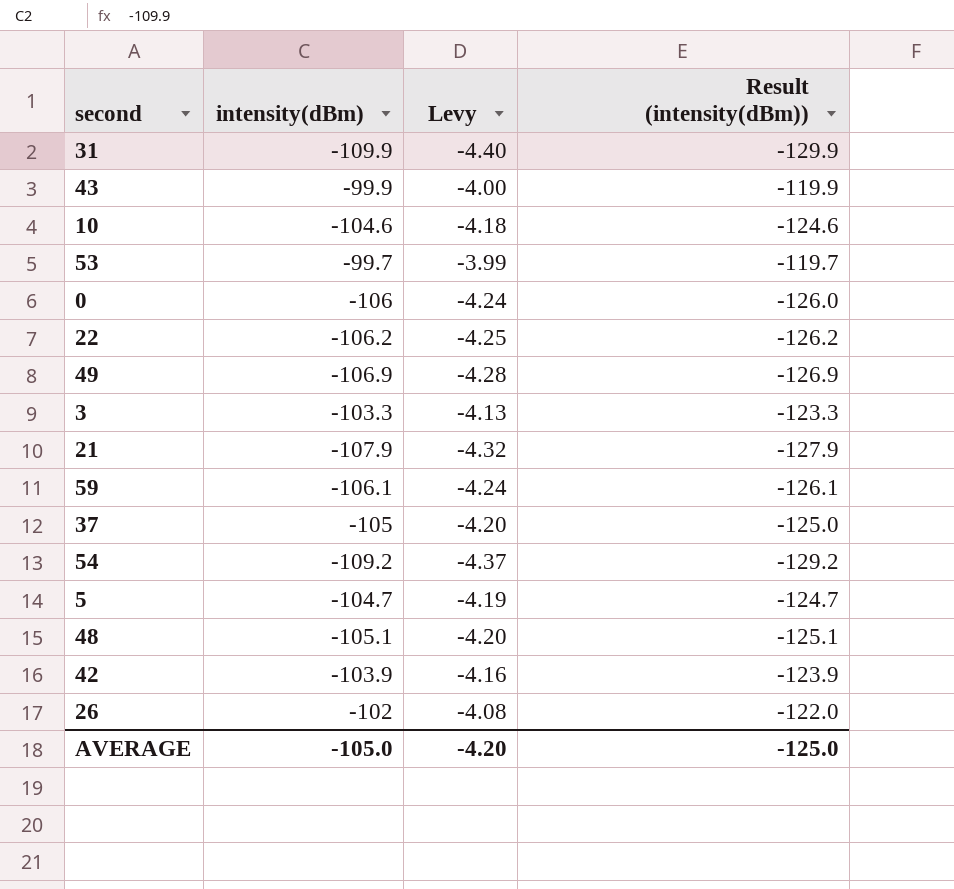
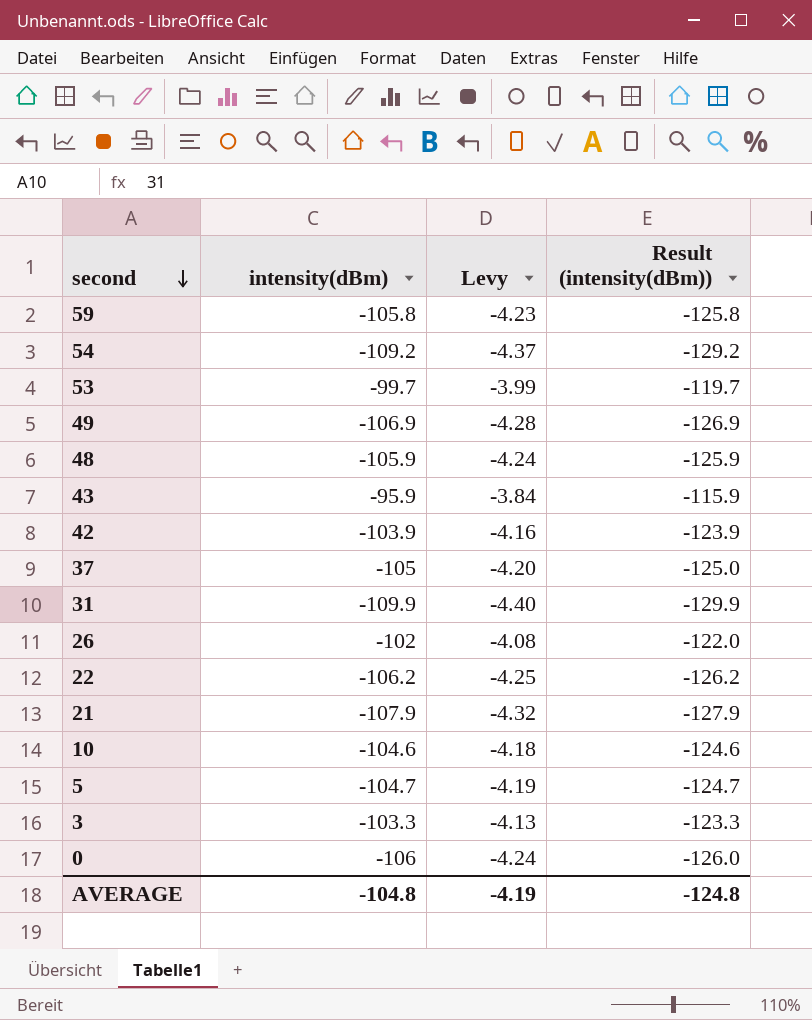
row order: none -> second descending
59 | intensity(dBm): -106.1 -> -105.8
59 | Levy: -4.24 -> -4.23
59 | Result (intensity(dBm)): -126.1 -> -125.8
48 | intensity(dBm): -105.1 -> -105.9
48 | Levy: -4.20 -> -4.24
48 | Result (intensity(dBm)): -125.1 -> -125.9
43 | intensity(dBm): -99.9 -> -95.9
43 | Levy: -4.00 -> -3.84
43 | Result (intensity(dBm)): -119.9 -> -115.9
AVERAGE | intensity(dBm): -105.0 -> -104.8
AVERAGE | Levy: -4.20 -> -4.19
AVERAGE | Result (intensity(dBm)): -125.0 -> -124.8

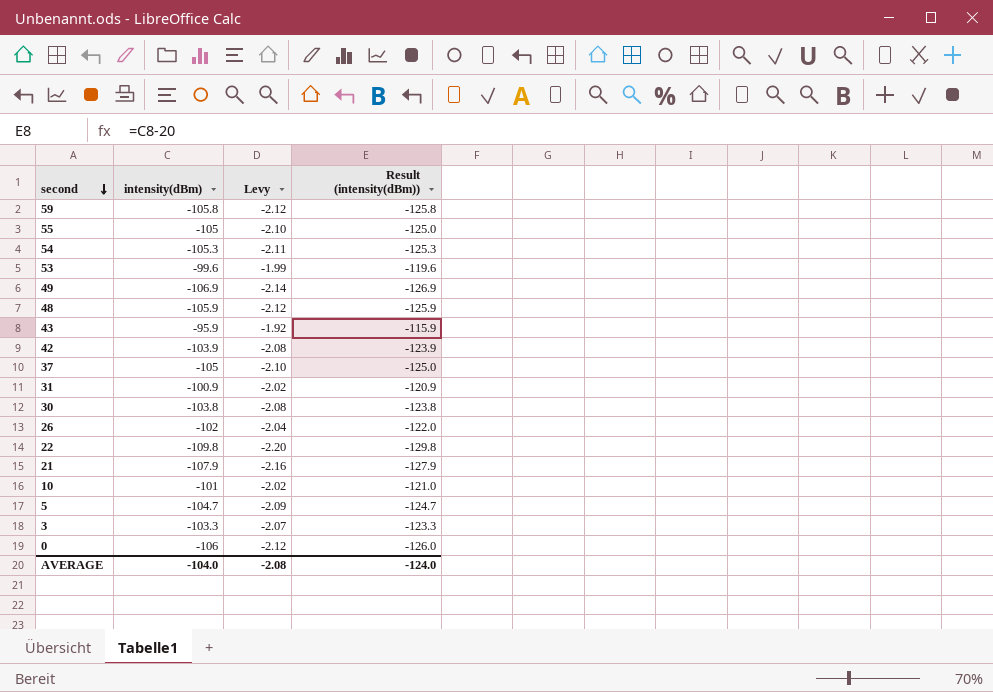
column Levy | formula: [intensity(dBm)] * 0.04 -> [intensity(dBm)] * 0.02
row 55: none -> -105 | -2.10 | -125.0
54 | intensity(dBm): -109.2 -> -105.3
54 | Result (intensity(dBm)): -129.2 -> -125.3
53 | intensity(dBm): -99.7 -> -99.6
53 | Result (intensity(dBm)): -119.7 -> -119.6
31 | intensity(dBm): -109.9 -> -100.9
31 | Result (intensity(dBm)): -129.9 -> -120.9
row 30: none -> -103.8 | -2.08 | -123.8
22 | intensity(dBm): -106.2 -> -109.8
22 | Result (intensity(dBm)): -126.2 -> -129.8
10 | intensity(dBm): -104.6 -> -101
10 | Result (intensity(dBm)): -124.6 -> -121.0
AVERAGE | intensity(dBm): -104.8 -> -104.0
AVERAGE | Levy: -4.19 -> -2.08
AVERAGE | Result (intensity(dBm)): -124.8 -> -124.0

